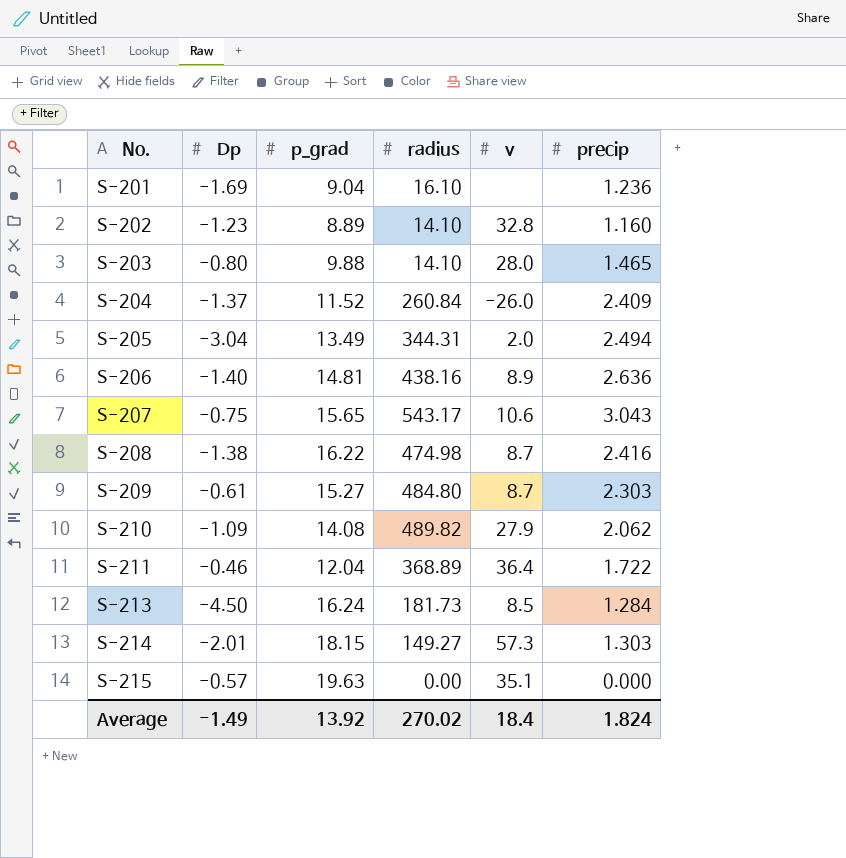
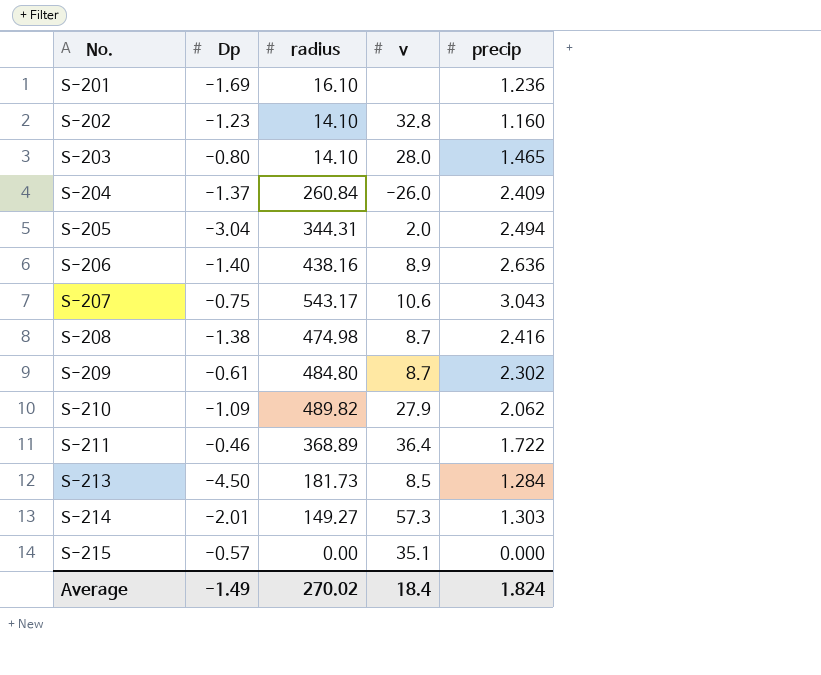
column p_grad | position: 3 -> none
S-209 | precip: 2.303 -> 2.302

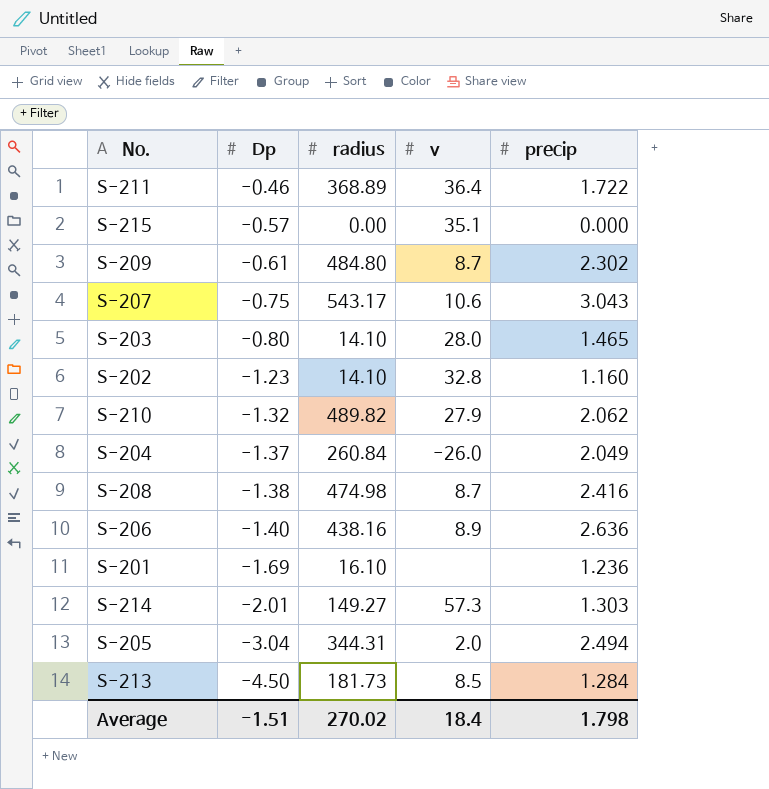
row order: No. ascending -> Dp descending
S-210 | Dp: -1.09 -> -1.32
S-204 | precip: 2.409 -> 2.049
Average | Dp: -1.49 -> -1.51
Average | precip: 1.824 -> 1.798

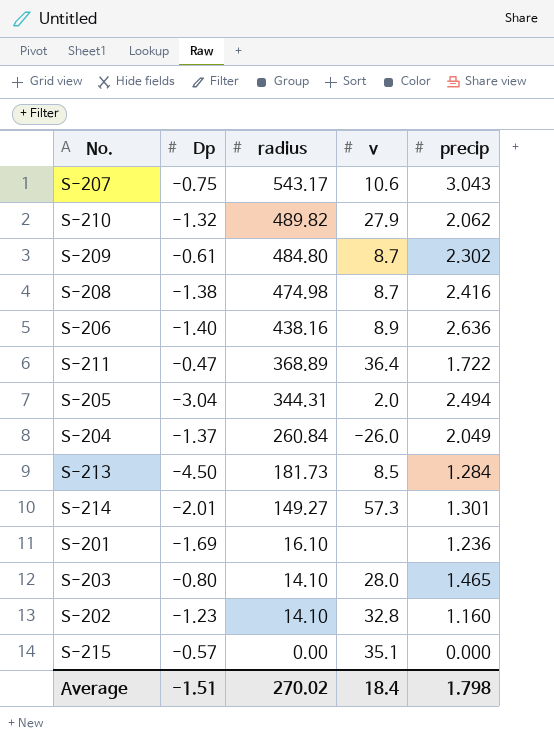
row order: Dp descending -> radius descending
S-211 | Dp: -0.46 -> -0.47
S-214 | precip: 1.303 -> 1.301

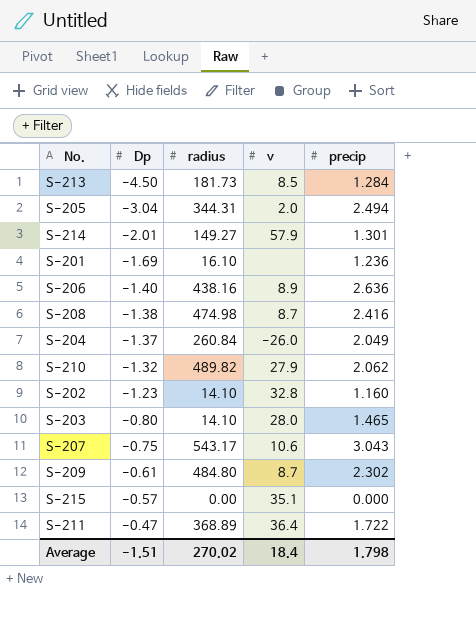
row order: radius descending -> Dp ascending
S-214 | v: 57.3 -> 57.9

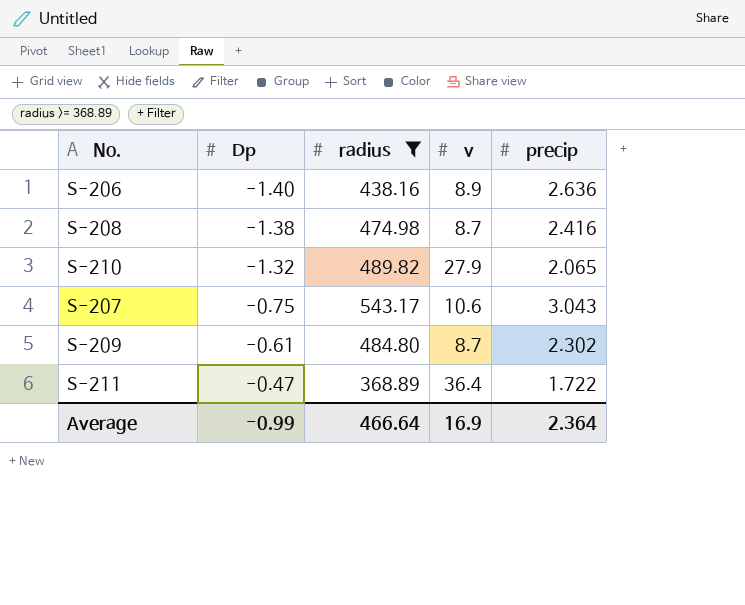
filter: none -> radius >= 368.89
S-210 | precip: 2.062 -> 2.065
Average | Dp: -1.51 -> -0.99
Average | radius: 270.02 -> 466.64
Average | v: 18.4 -> 16.9
Average | precip: 1.798 -> 2.364

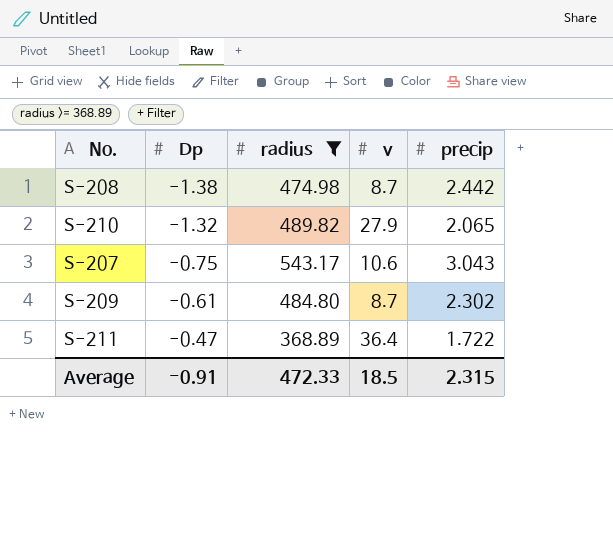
row S-206: -1.40 | 438.16 | 8.9 | 2.636 -> none
S-208 | precip: 2.416 -> 2.442
Average | Dp: -0.99 -> -0.91
Average | radius: 466.64 -> 472.33
Average | v: 16.9 -> 18.5
Average | precip: 2.364 -> 2.315

